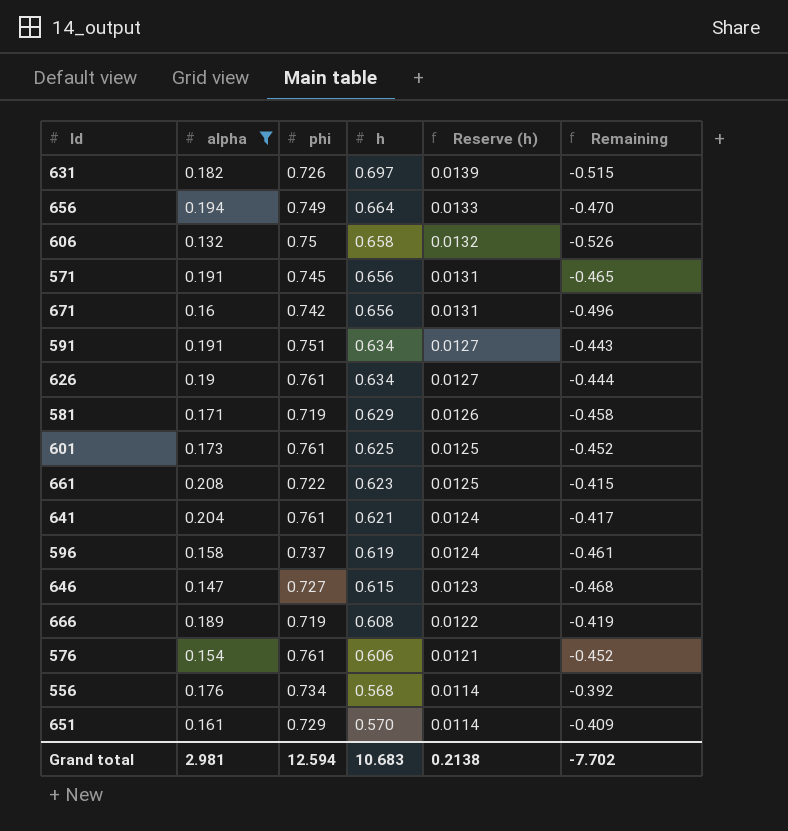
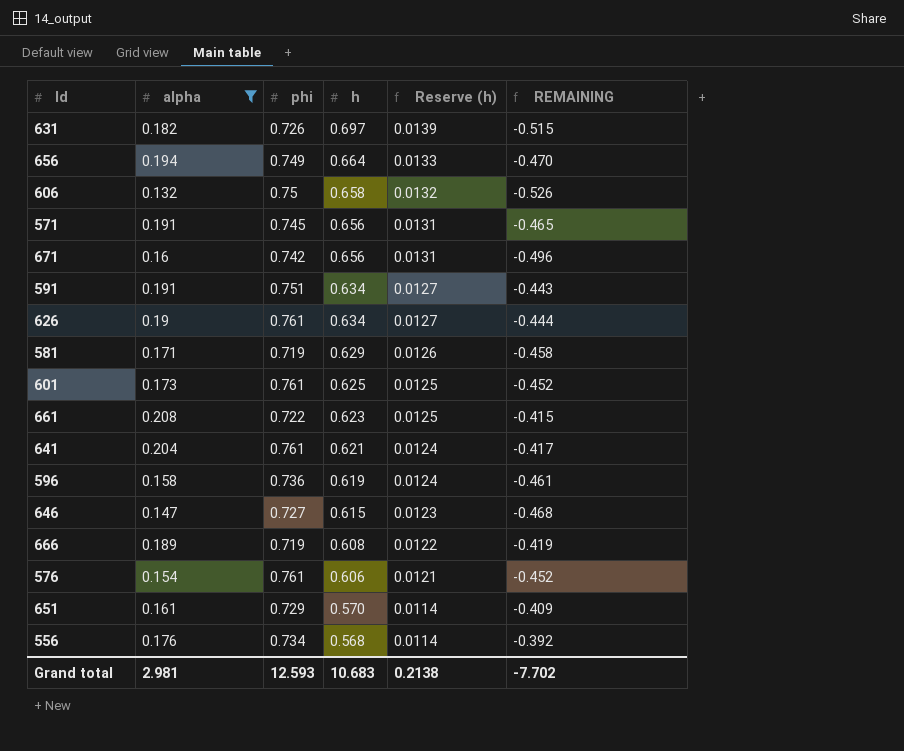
row order: Reserve (h) descending -> h descending
column name: Remaining -> REMAINING
596 | phi: 0.737 -> 0.736
Grand total | phi: 12.594 -> 12.593

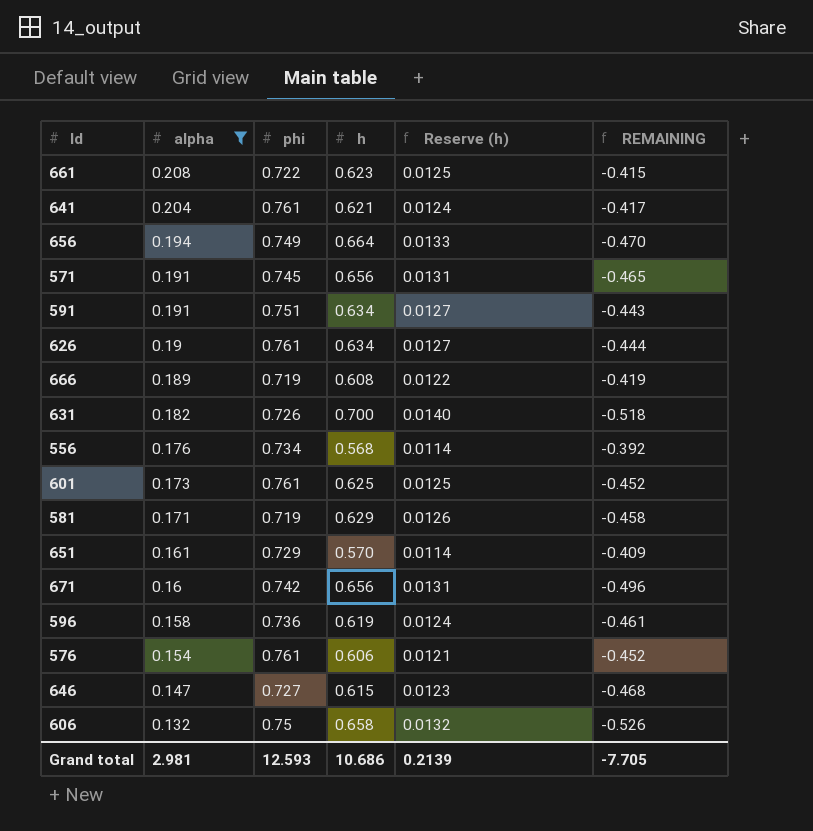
row order: h descending -> alpha descending
631 | h: 0.697 -> 0.700
631 | Reserve (h): 0.0139 -> 0.0140
631 | REMAINING: -0.515 -> -0.518
Grand total | h: 10.683 -> 10.686
Grand total | Reserve (h): 0.2138 -> 0.2139
Grand total | REMAINING: -7.702 -> -7.705

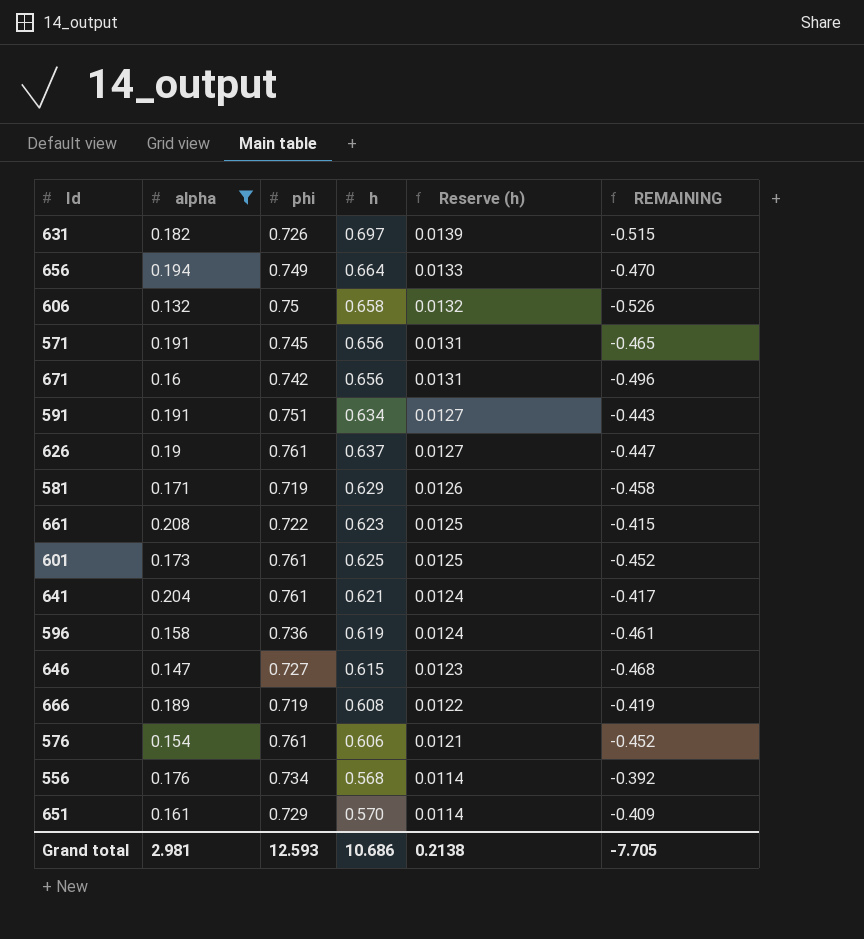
row order: alpha descending -> Reserve (h) descending
631 | h: 0.700 -> 0.697
631 | Reserve (h): 0.0140 -> 0.0139
631 | REMAINING: -0.518 -> -0.515
626 | h: 0.634 -> 0.637
626 | REMAINING: -0.444 -> -0.447
Grand total | Reserve (h): 0.2139 -> 0.2138

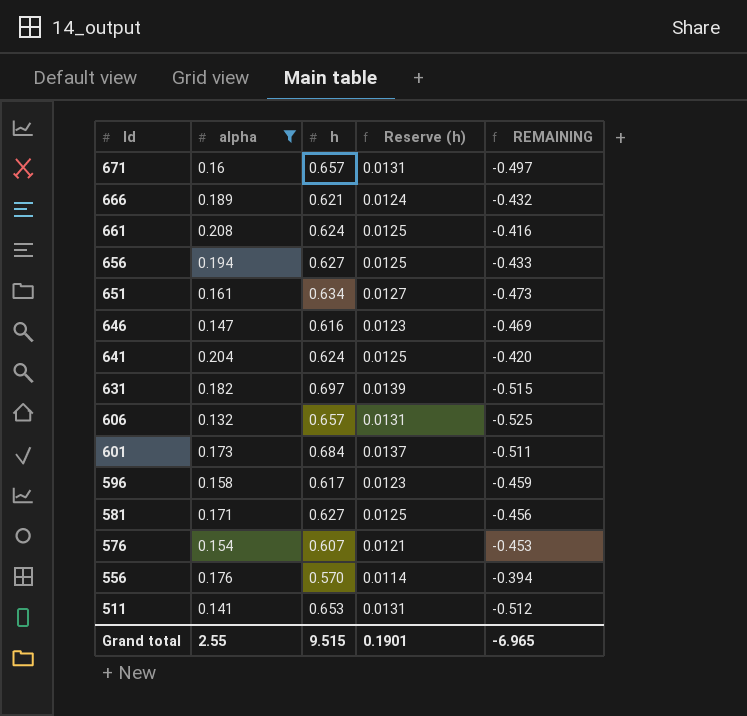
row order: Reserve (h) descending -> Id descending
column phi | position: 3 -> none
row 571: 0.191 | 0.745 | 0.656 | 0.0131 | -0.465 -> none
row 591: 0.191 | 0.751 | 0.634 | 0.0127 | -0.443 -> none
row 626: 0.19 | 0.761 | 0.637 | 0.0127 | -0.447 -> none
671 | h: 0.656 -> 0.657
671 | REMAINING: -0.496 -> -0.497
666 | h: 0.608 -> 0.621
666 | Reserve (h): 0.0122 -> 0.0124
666 | REMAINING: -0.419 -> -0.432
661 | h: 0.623 -> 0.624
661 | REMAINING: -0.415 -> -0.416
656 | h: 0.664 -> 0.627
656 | Reserve (h): 0.0133 -> 0.0125
656 | REMAINING: -0.470 -> -0.433
651 | h: 0.570 -> 0.634
651 | Reserve (h): 0.0114 -> 0.0127
651 | REMAINING: -0.409 -> -0.473
646 | h: 0.615 -> 0.616
646 | REMAINING: -0.468 -> -0.469
641 | h: 0.621 -> 0.624
641 | Reserve (h): 0.0124 -> 0.0125
641 | REMAINING: -0.417 -> -0.420
606 | h: 0.658 -> 0.657
606 | Reserve (h): 0.0132 -> 0.0131
606 | REMAINING: -0.526 -> -0.525
601 | h: 0.625 -> 0.684
601 | Reserve (h): 0.0125 -> 0.0137
601 | REMAINING: -0.452 -> -0.511
596 | h: 0.619 -> 0.617
596 | Reserve (h): 0.0124 -> 0.0123
596 | REMAINING: -0.461 -> -0.459
581 | h: 0.629 -> 0.627
581 | Reserve (h): 0.0126 -> 0.0125
581 | REMAINING: -0.458 -> -0.456
576 | h: 0.606 -> 0.607
576 | REMAINING: -0.452 -> -0.453
556 | h: 0.568 -> 0.570
556 | REMAINING: -0.392 -> -0.394
row 511: none -> 0.141 | 0.653 | 0.0131 | -0.512
Grand total | alpha: 2.981 -> 2.55
Grand total | h: 10.686 -> 9.515
Grand total | Reserve (h): 0.2138 -> 0.1901
Grand total | REMAINING: -7.705 -> -6.965

